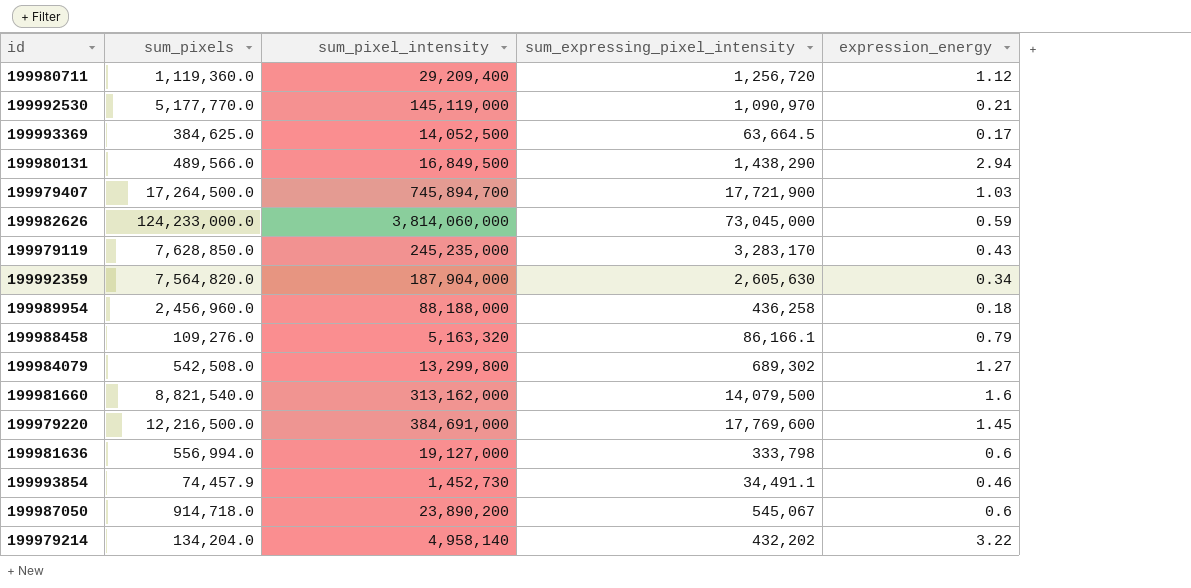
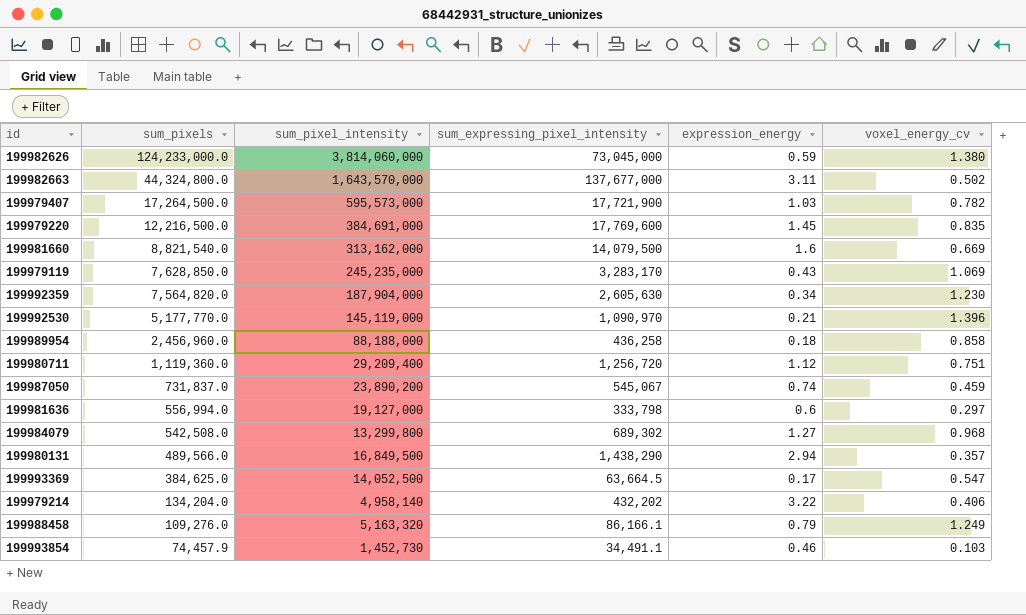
row order: none -> sum_pixels descending
column voxel_energy_cv | position: none -> 6
row 199982663: none -> 44,324,800.0 | 1,643,570,000 | 137,677,000 | 3.11 | 0.502
199979407 | sum_pixel_intensity: 745,894,700 -> 595,573,000
199987050 | sum_pixels: 914,718.0 -> 731,837.0
199987050 | expression_energy: 0.6 -> 0.74

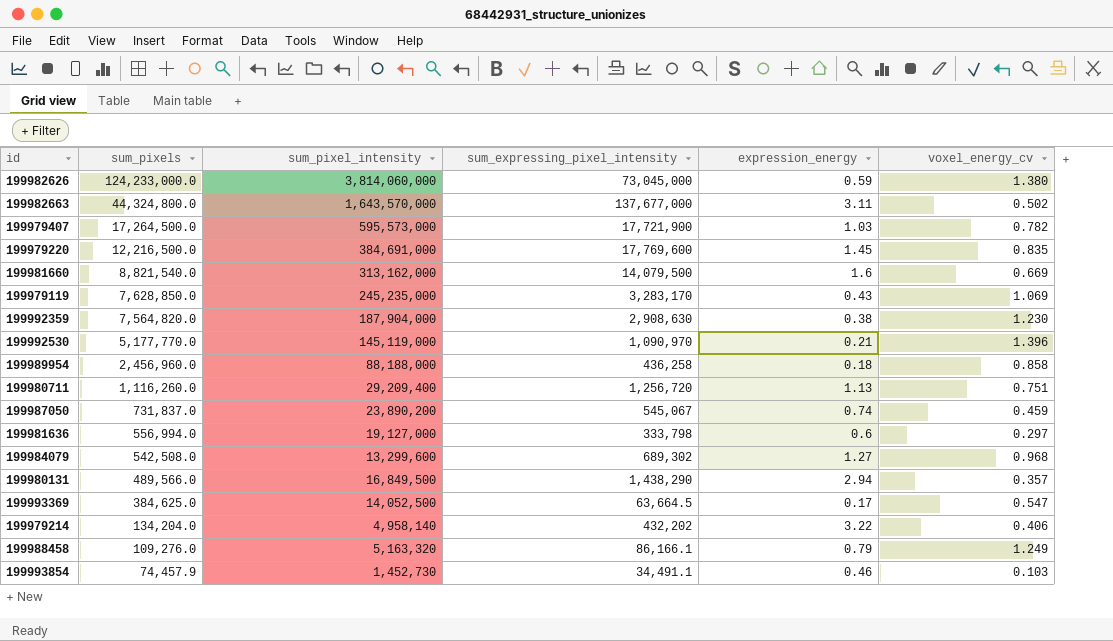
199992359 | sum_expressing_pixel_intensity: 2,605,630 -> 2,908,630
199992359 | expression_energy: 0.34 -> 0.38
199980711 | sum_pixels: 1,119,360.0 -> 1,116,260.0
199980711 | expression_energy: 1.12 -> 1.13
199984079 | sum_pixel_intensity: 13,299,800 -> 13,299,600

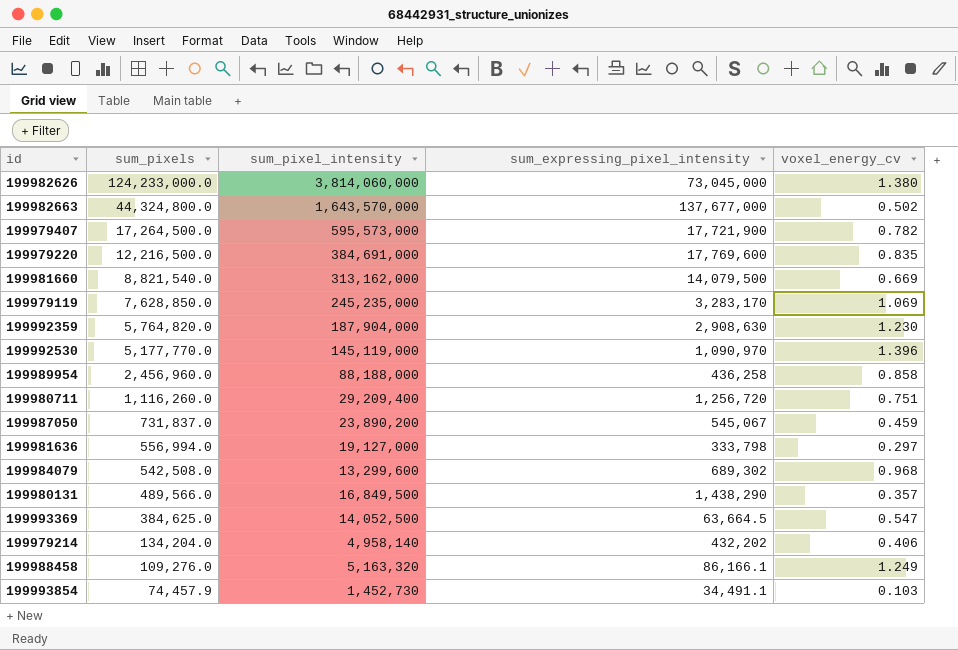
column expression_energy | formula: [sum_expressing_pixel_intensity] / [sum_pixels] -> none
199992359 | sum_pixels: 7,564,820.0 -> 5,764,820.0

